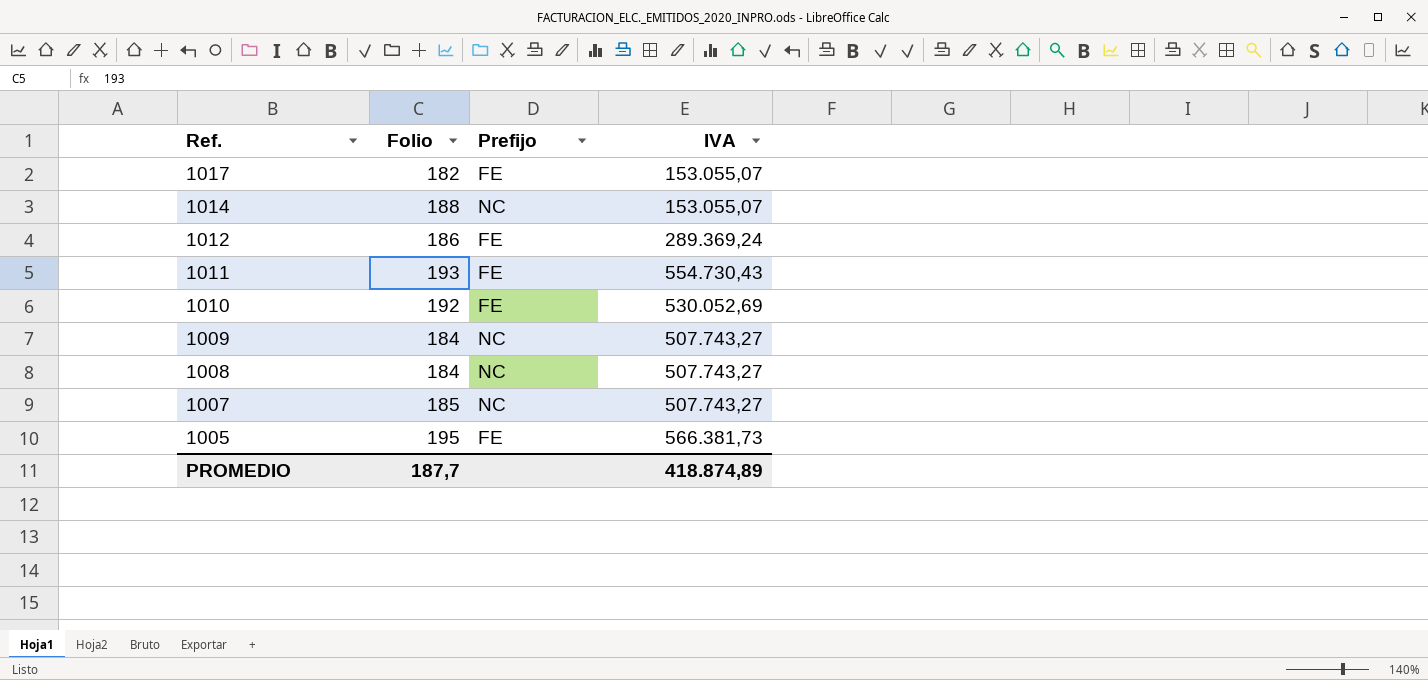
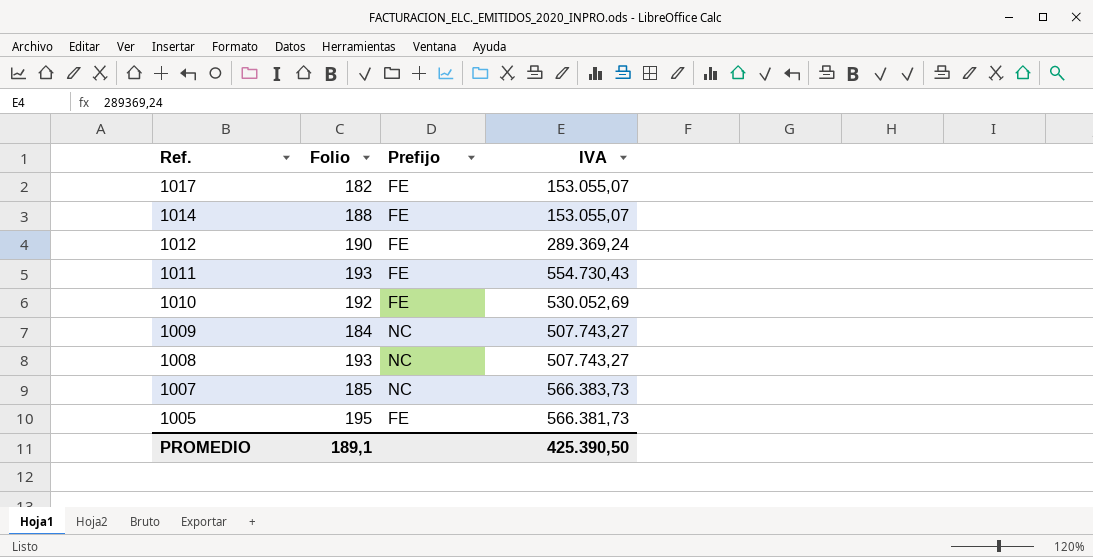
1014 | Prefijo: NC -> FE
1012 | Folio: 186 -> 190
1008 | Folio: 184 -> 193
1007 | IVA: 507.743,27 -> 566.383,73
PROMEDIO | Folio: 187,7 -> 189,1
PROMEDIO | IVA: 418.874,89 -> 425.390,50

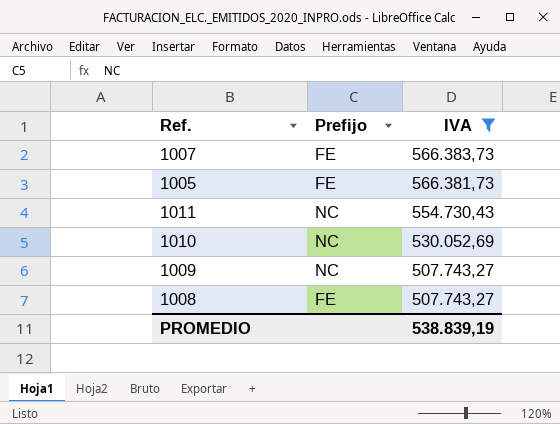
filter: none -> IVA >= 507.743,27
row order: Ref. descending -> IVA descending
column Folio | position: 2 -> none
1007 | Prefijo: NC -> FE
1011 | Prefijo: FE -> NC
1010 | Prefijo: FE -> NC
1008 | Prefijo: NC -> FE
PROMEDIO | IVA: 425.390,50 -> 538.839,19

